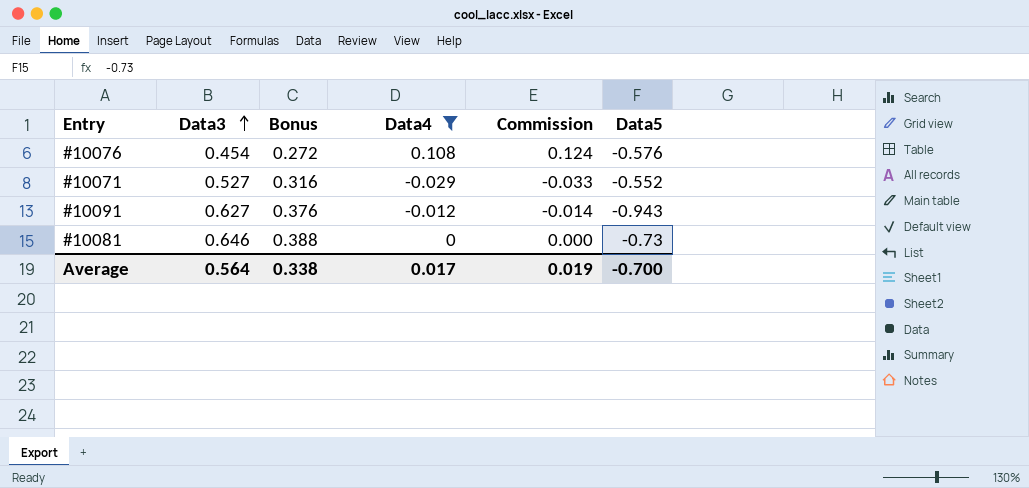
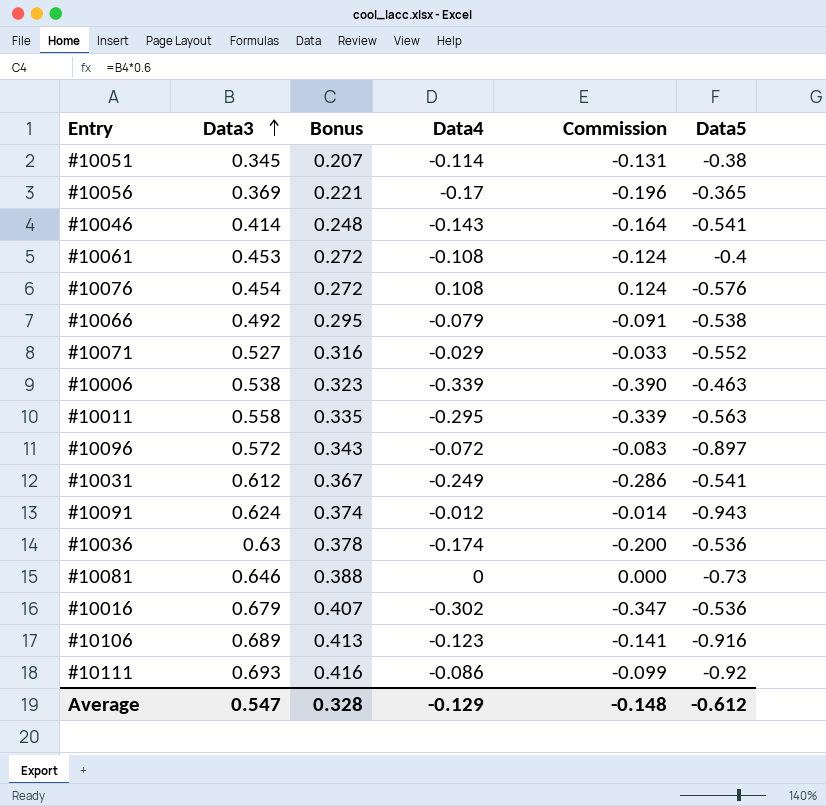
filter: Data4 >= -0.029 -> none
#10091 | Data3: 0.627 -> 0.624
#10091 | Bonus: 0.376 -> 0.374
Average | Data3: 0.564 -> 0.547
Average | Bonus: 0.338 -> 0.328
Average | Data4: 0.017 -> -0.129
Average | Commission: 0.019 -> -0.148
Average | Data5: -0.700 -> -0.612

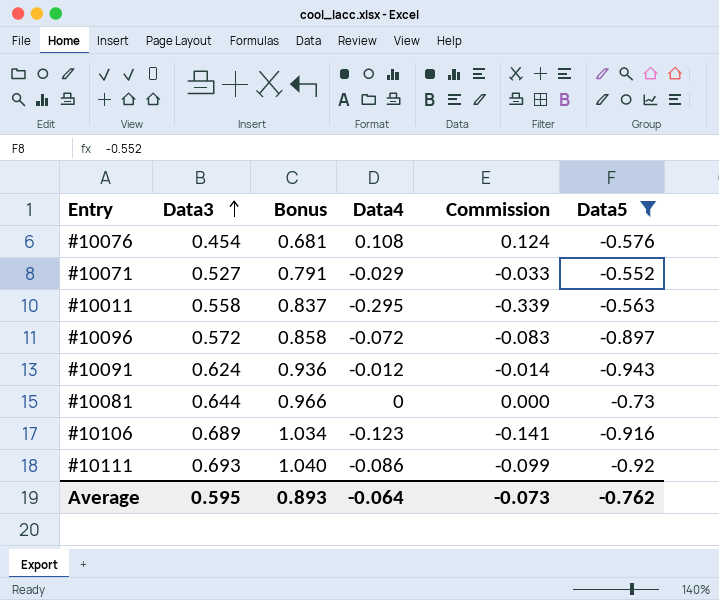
filter: none -> Data5 <= -0.552
column Bonus | formula: [Data3] * 0.6 -> [Data3] * 1.5
#10081 | Data3: 0.646 -> 0.644
Average | Data3: 0.547 -> 0.595
Average | Bonus: 0.328 -> 0.893
Average | Data4: -0.129 -> -0.064
Average | Commission: -0.148 -> -0.073
Average | Data5: -0.612 -> -0.762

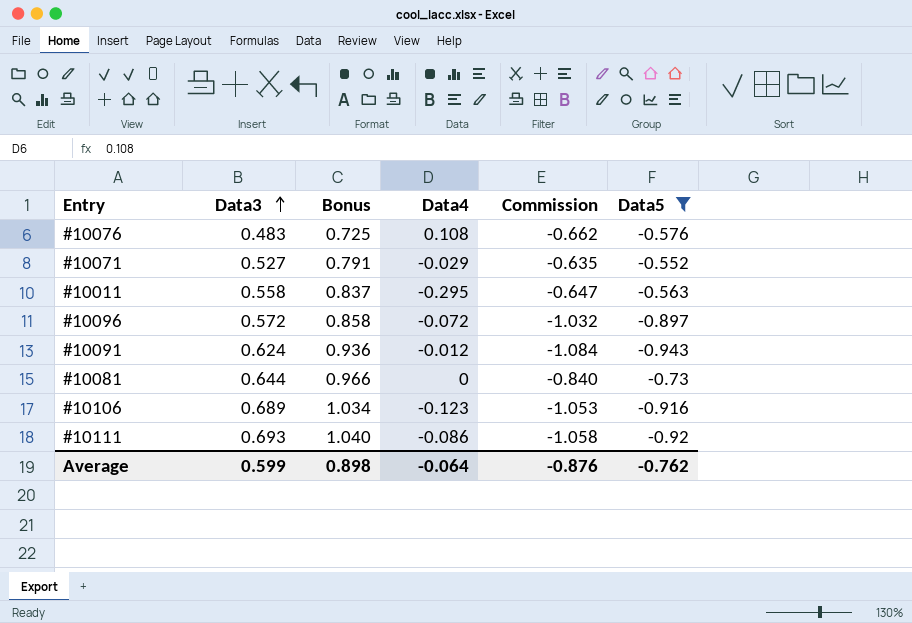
column Commission | formula: [Data4] * 1.15 -> [Data5] * 1.15
#10076 | Data3: 0.454 -> 0.483
#10076 | Bonus: 0.681 -> 0.725
Average | Data3: 0.595 -> 0.599
Average | Bonus: 0.893 -> 0.898
Average | Commission: -0.073 -> -0.876

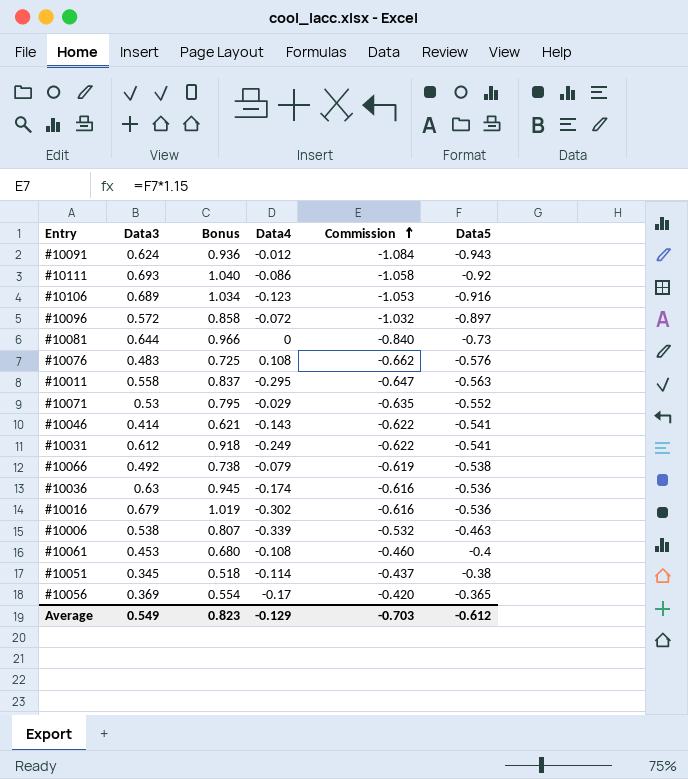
filter: Data5 <= -0.552 -> none
row order: Data3 ascending -> Commission ascending
#10071 | Data3: 0.527 -> 0.53
#10071 | Bonus: 0.791 -> 0.795
Average | Data3: 0.599 -> 0.549
Average | Bonus: 0.898 -> 0.823
Average | Data4: -0.064 -> -0.129
Average | Commission: -0.876 -> -0.703
Average | Data5: -0.762 -> -0.612

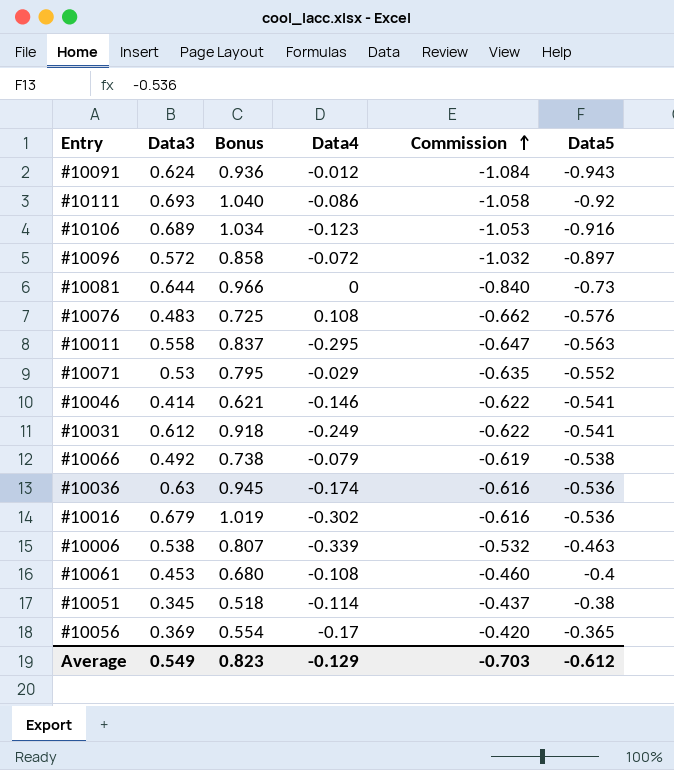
#10046 | Data4: -0.143 -> -0.146

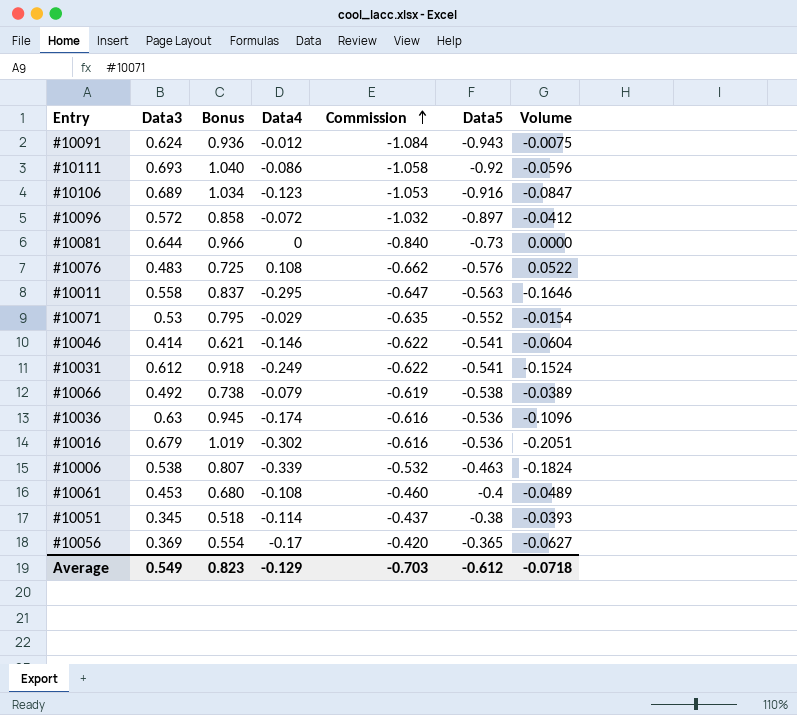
column Volume | formula: none -> [Data3] * [Data4]

